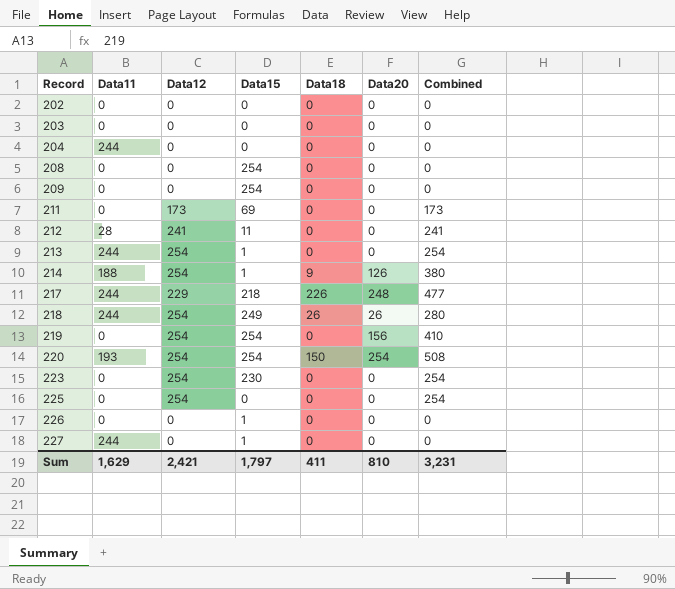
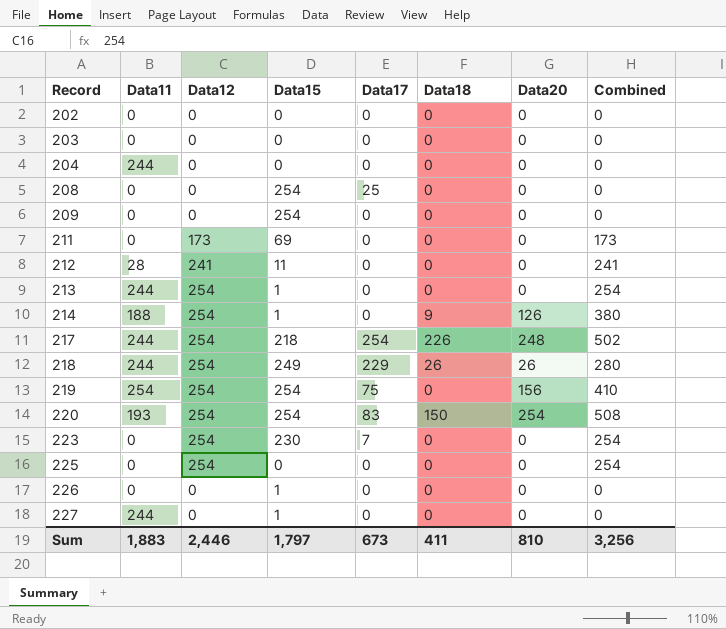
column Data17 | position: none -> 5
217 | Data12: 229 -> 254
217 | Combined: 477 -> 502
219 | Data11: 0 -> 254
Sum | Data11: 1,629 -> 1,883
Sum | Data12: 2,421 -> 2,446
Sum | Combined: 3,231 -> 3,256

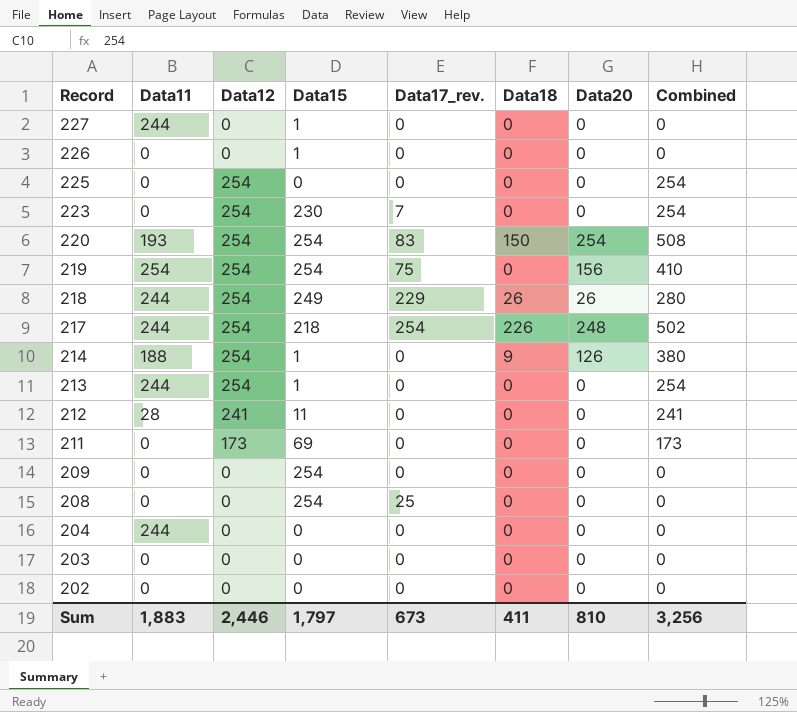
row order: Record ascending -> Record descending
column name: Data17 -> Data17_rev.

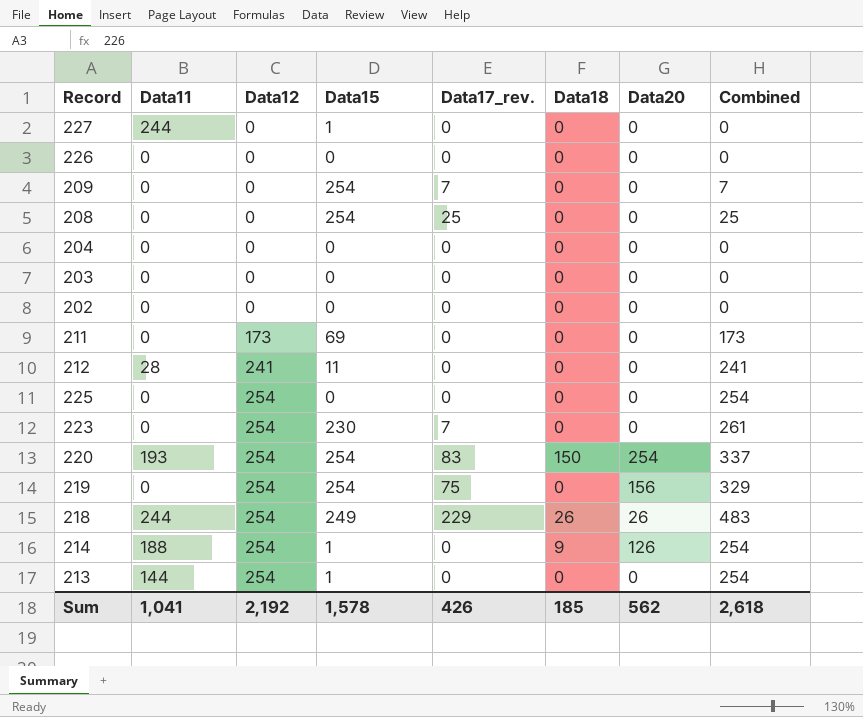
row order: Record descending -> Data12 ascending
column Combined | formula: [Data12] + [Data20] -> [Data12] + [Data17_rev.]
row 217: 244 | 254 | 218 | 254 | 226 | 248 | 502 -> none
226 | Data15: 1 -> 0
209 | Data17_rev.: 0 -> 7
204 | Data11: 244 -> 0
219 | Data11: 254 -> 0
213 | Data11: 244 -> 144
Sum | Data11: 1,883 -> 1,041
Sum | Data12: 2,446 -> 2,192
Sum | Data15: 1,797 -> 1,578
Sum | Data17_rev.: 673 -> 426
Sum | Data18: 411 -> 185
Sum | Data20: 810 -> 562
Sum | Combined: 3,256 -> 2,618

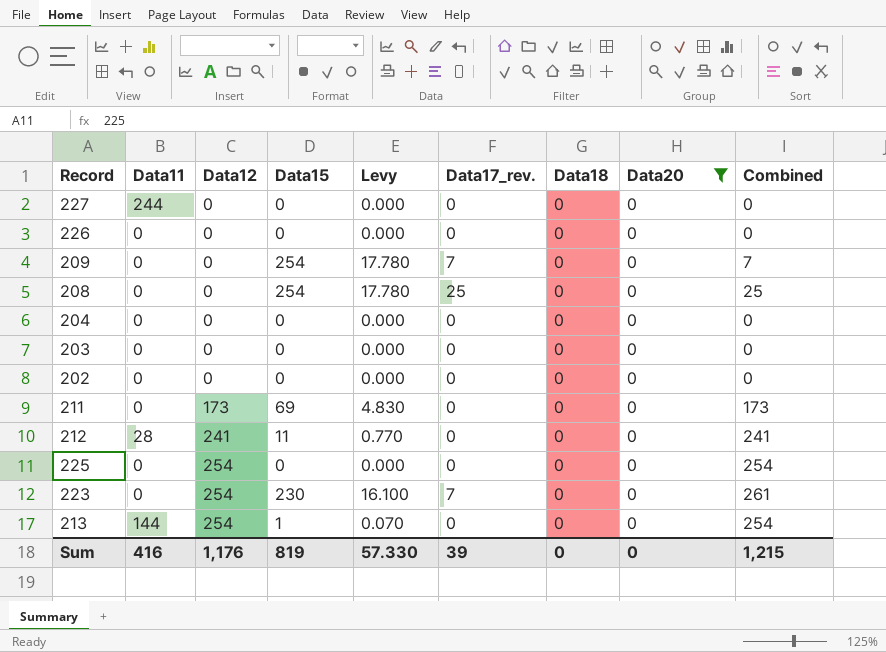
filter: none -> Data20 = 0
column Levy | formula: none -> [Data15] * 0.07
227 | Data15: 1 -> 0
Sum | Data11: 1,041 -> 416
Sum | Data12: 2,192 -> 1,176
Sum | Data15: 1,578 -> 819
Sum | Data17_rev.: 426 -> 39
Sum | Data18: 185 -> 0
Sum | Data20: 562 -> 0
Sum | Combined: 2,618 -> 1,215

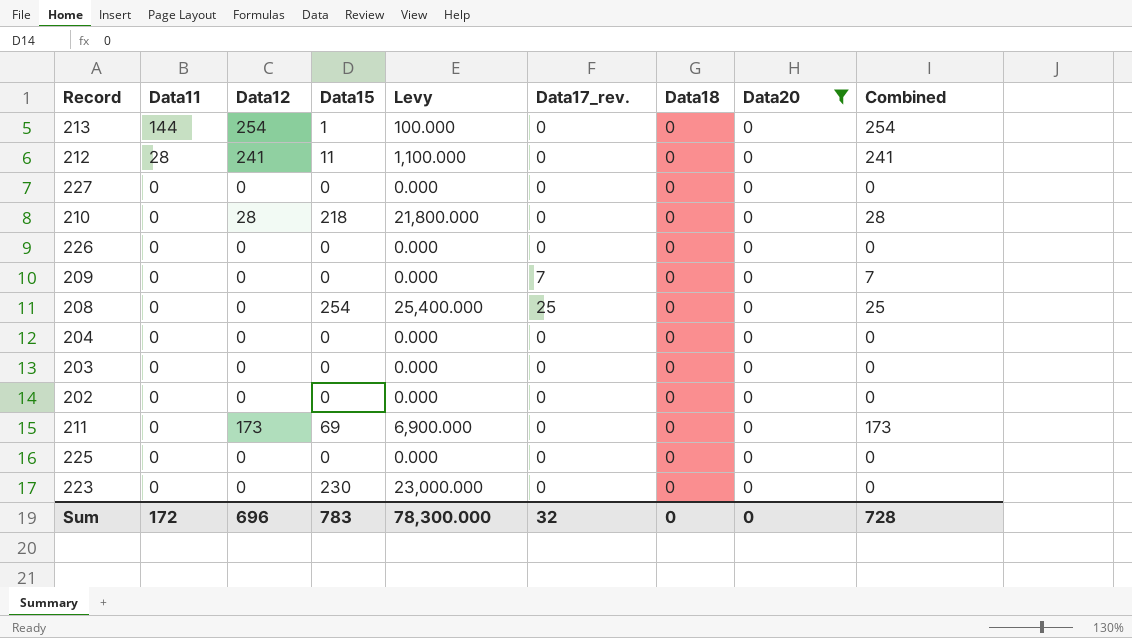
row order: Data12 ascending -> Data11 descending
column Levy | formula: [Data15] * 0.07 -> [Data15] * 100
227 | Data11: 244 -> 0
row 210: none -> 0 | 28 | 218 | 21,800.000 | 0 | 0 | 0 | 28
209 | Data15: 254 -> 0
225 | Data12: 254 -> 0
225 | Combined: 254 -> 0
223 | Data12: 254 -> 0
223 | Data17_rev.: 7 -> 0
223 | Combined: 261 -> 0
Sum | Data11: 416 -> 172
Sum | Data12: 1,176 -> 696
Sum | Data15: 819 -> 783
Sum | Levy: 57.330 -> 78,300.000
Sum | Data17_rev.: 39 -> 32
Sum | Combined: 1,215 -> 728

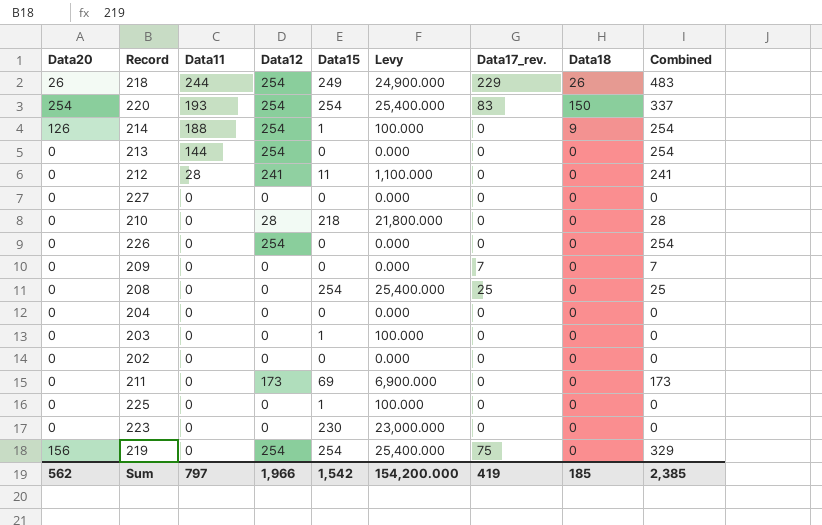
filter: Data20 = 0 -> none
column Data20 | position: 8 -> 1
213 | Data15: 1 -> 0
213 | Levy: 100.000 -> 0.000
226 | Data12: 0 -> 254
226 | Combined: 0 -> 254
203 | Data15: 0 -> 1
203 | Levy: 0.000 -> 100.000
225 | Data15: 0 -> 1
225 | Levy: 0.000 -> 100.000
Sum | Data20: 0 -> 562
Sum | Data11: 172 -> 797
Sum | Data12: 696 -> 1,966
Sum | Data15: 783 -> 1,542
Sum | Levy: 78,300.000 -> 154,200.000
Sum | Data17_rev.: 32 -> 419
Sum | Data18: 0 -> 185
Sum | Combined: 728 -> 2,385

